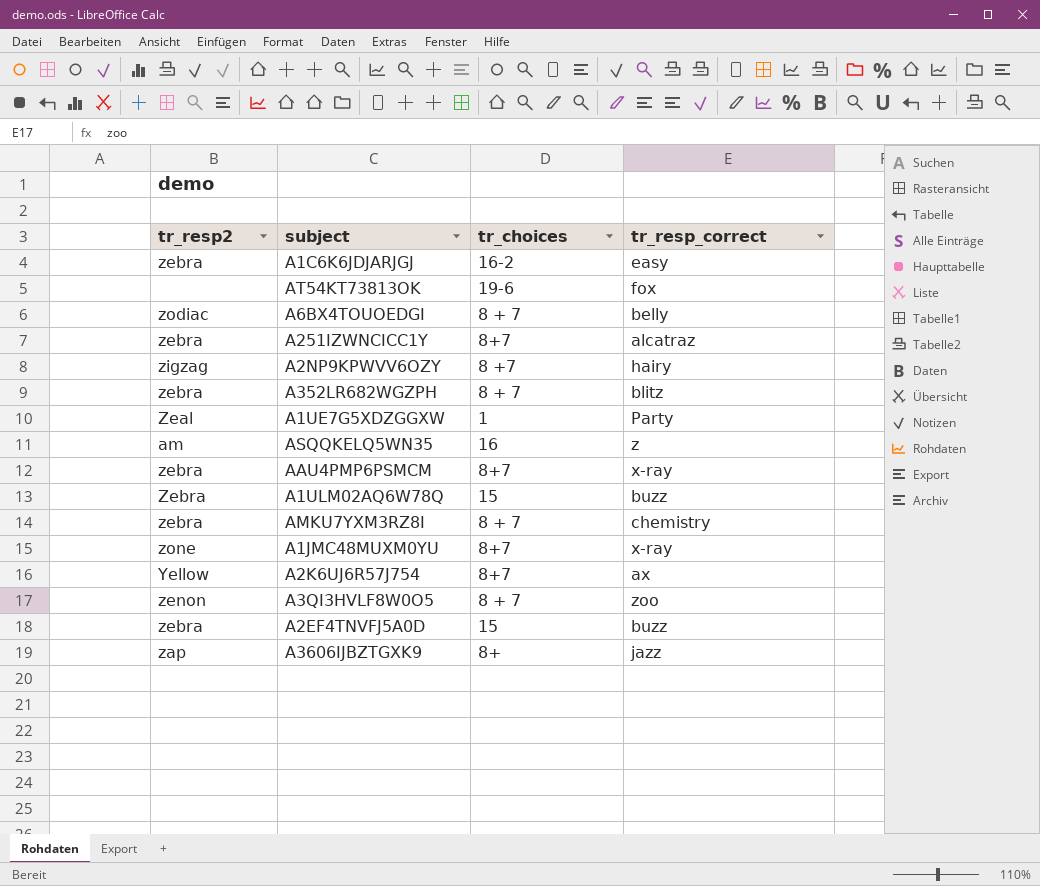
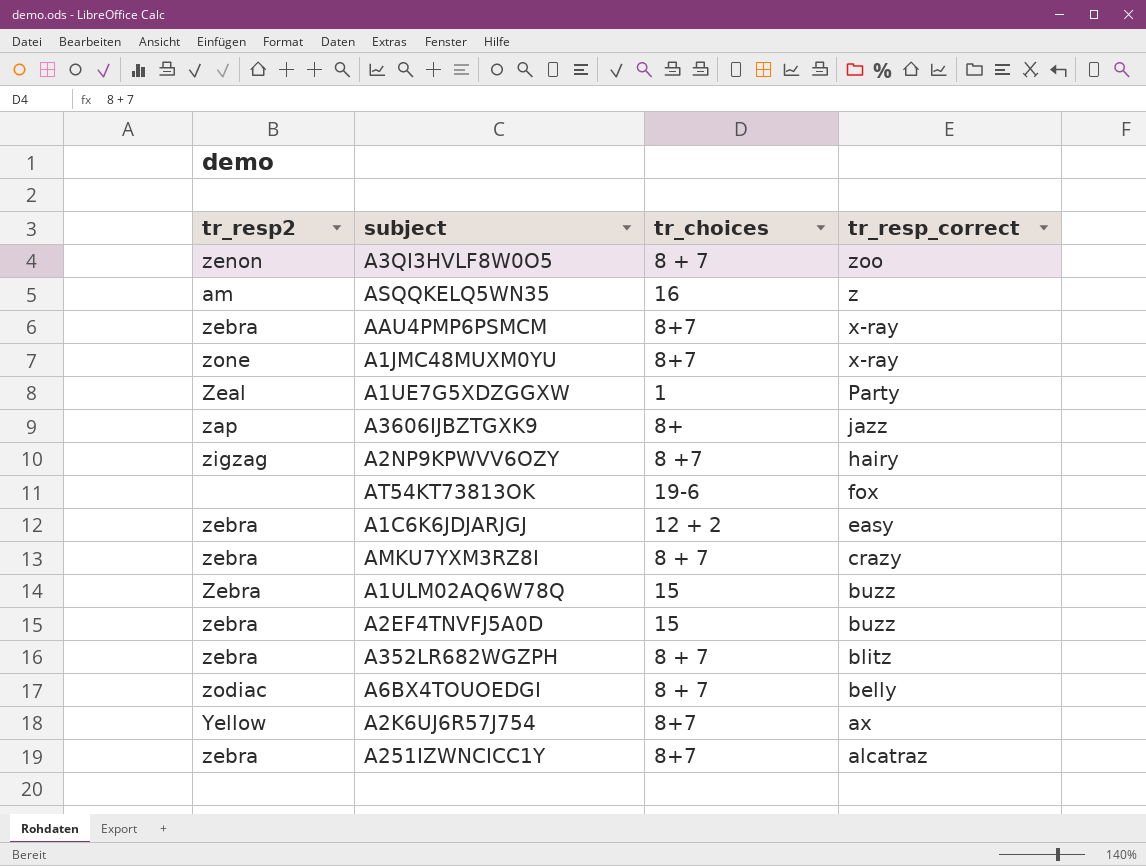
row order: none -> tr_resp_correct descending
A1C6K6JDJARJGJ | tr_choices: 16-2 -> 12 + 2
AMKU7YXM3RZ8I | tr_resp_correct: chemistry -> crazy

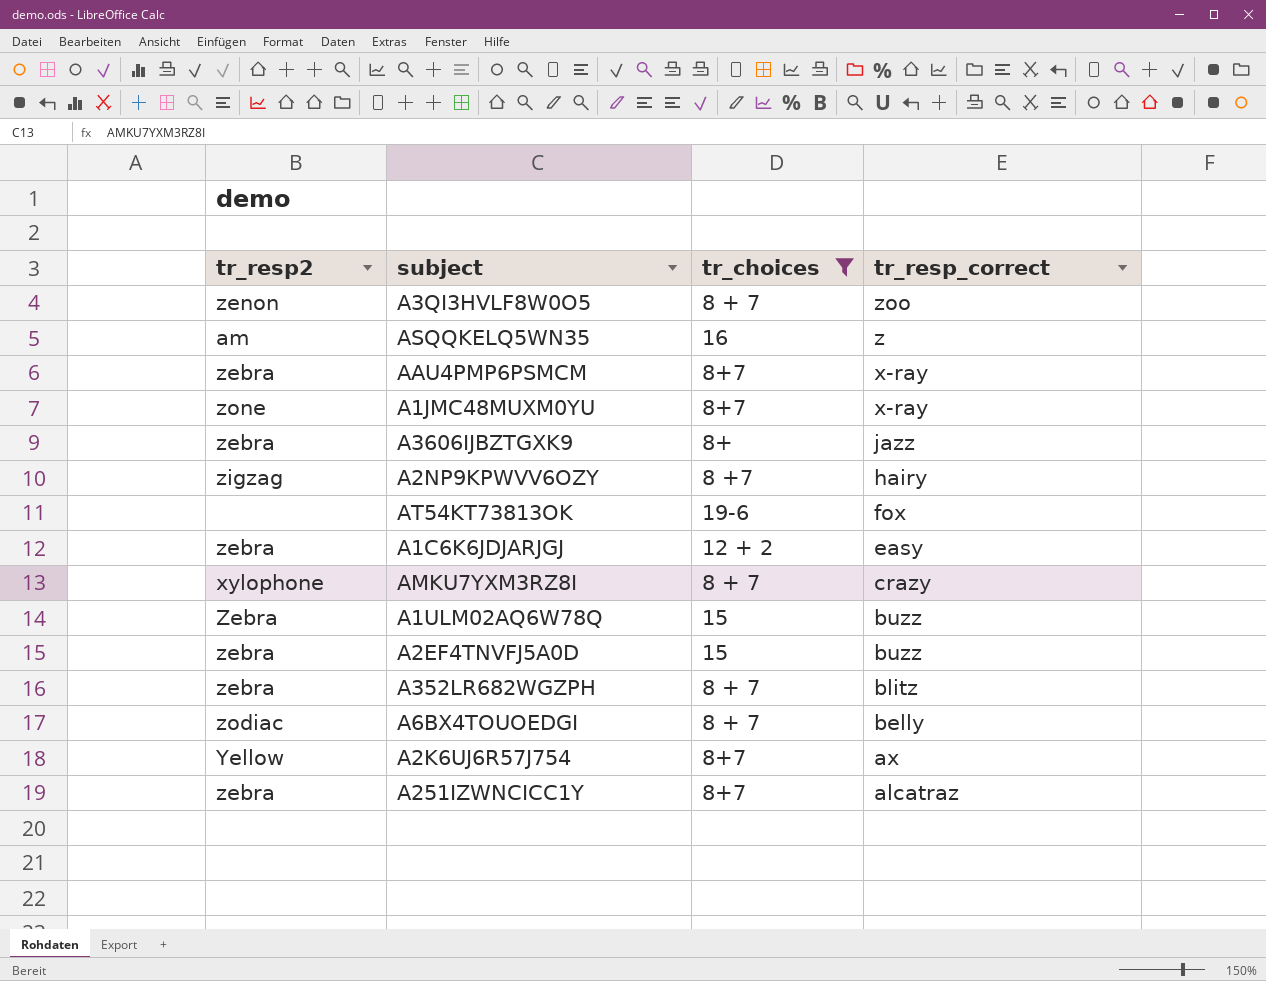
filter: none -> tr_choices != 1
A3606IJBZTGXK9 | tr_resp2: zap -> zebra
AMKU7YXM3RZ8I | tr_resp2: zebra -> xylophone

